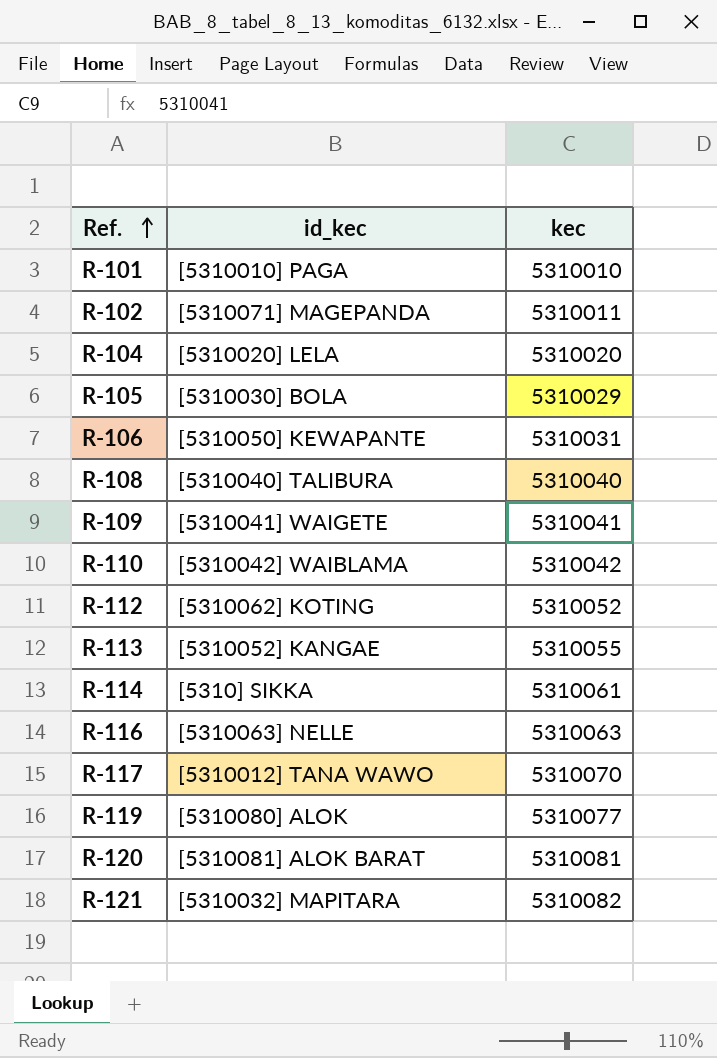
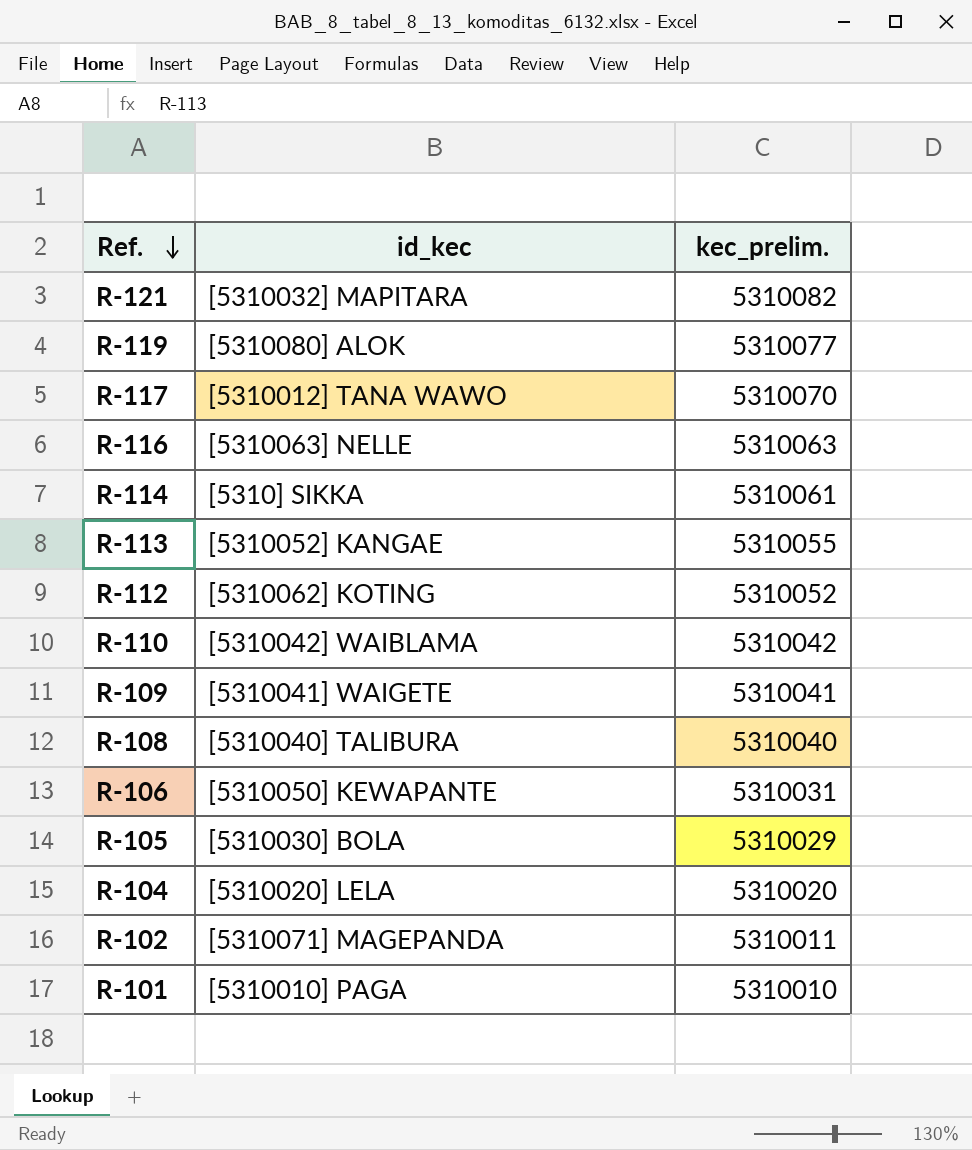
row order: Ref. ascending -> Ref. descending
column name: kec -> kec_prelim.
row R-120: [5310081] ALOK BARAT | 5310081 -> none

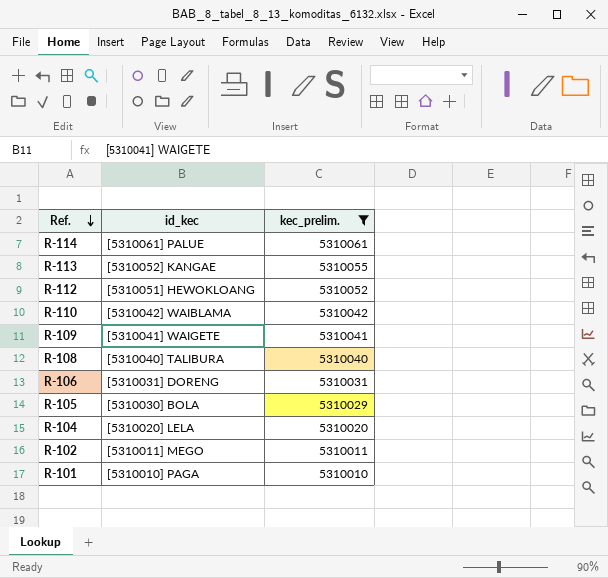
filter: none -> kec_prelim. <= 5310061
R-114 | id_kec: [5310] SIKKA -> [5310061] PALUE
R-112 | id_kec: [5310062] KOTING -> [5310051] HEWOKLOANG
R-106 | id_kec: [5310050] KEWAPANTE -> [5310031] DORENG
R-102 | id_kec: [5310071] MAGEPANDA -> [5310011] MEGO

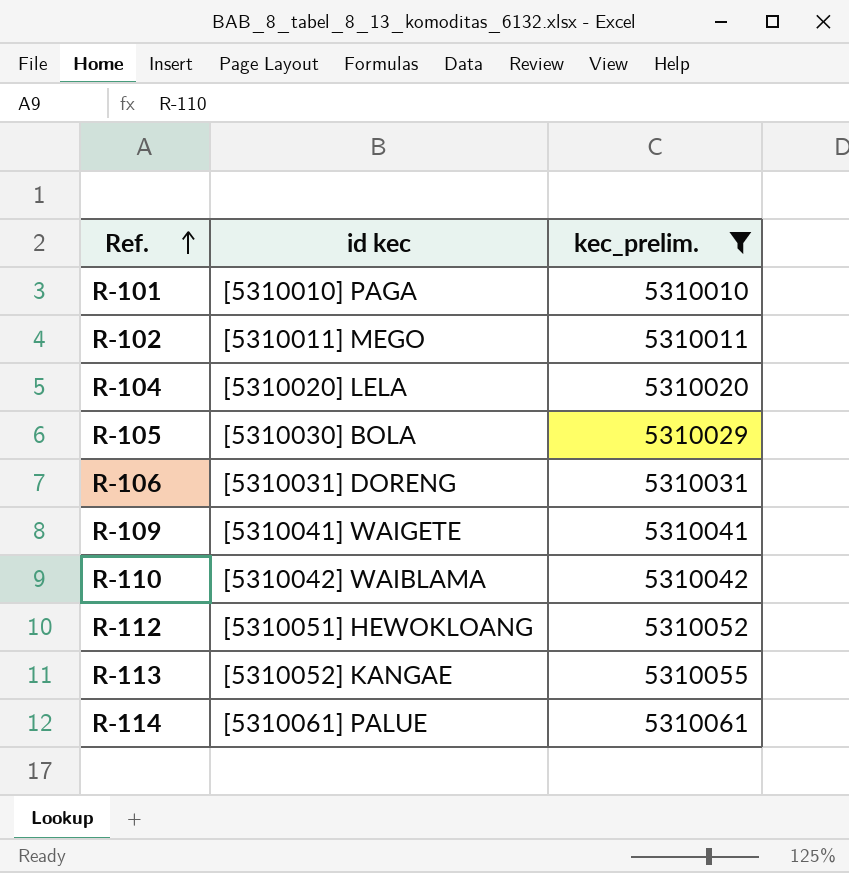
row order: Ref. descending -> Ref. ascending
column name: id_kec -> id kec
row R-108: [5310040] TALIBURA | 5310040 -> none

